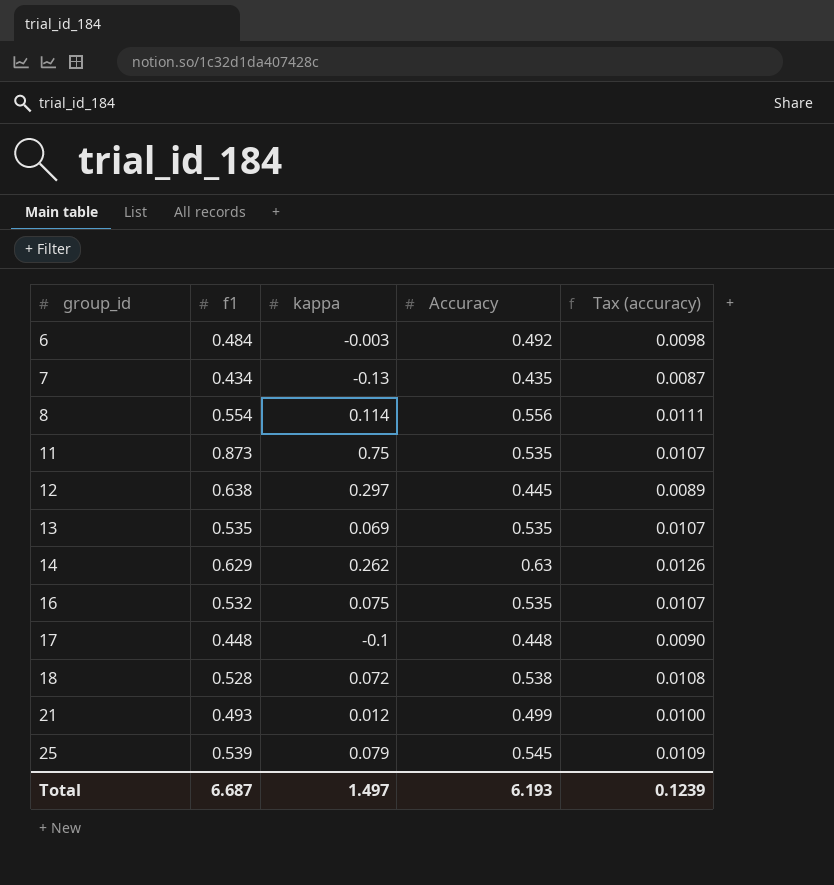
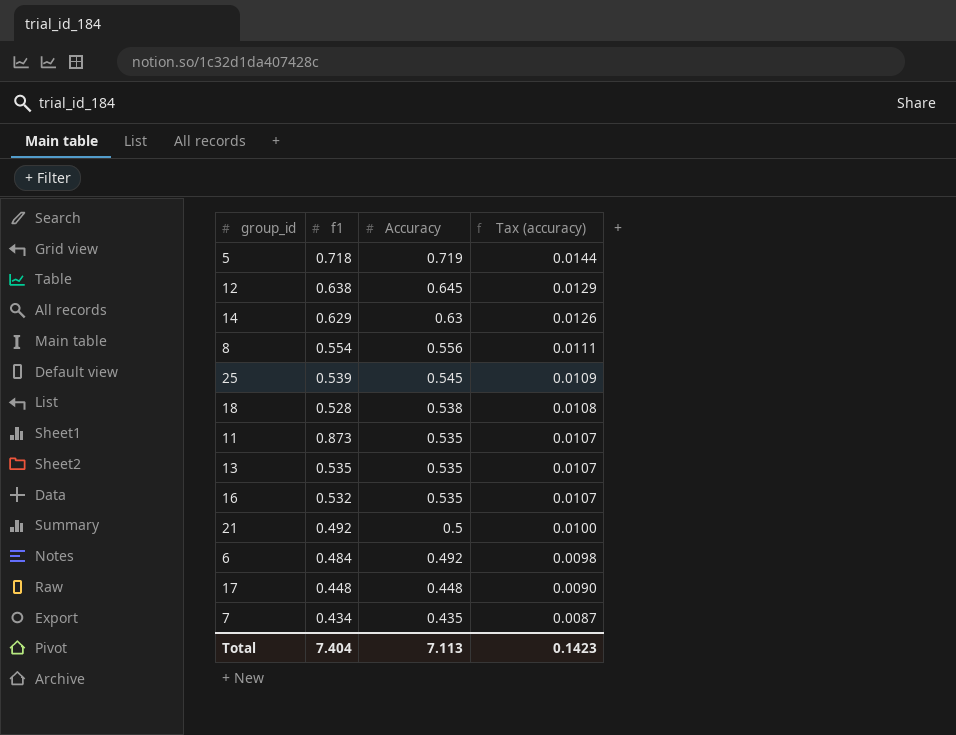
row order: group_id ascending -> Accuracy descending
column kappa | position: 3 -> none
row 5: none -> 0.718 | 0.719 | 0.0144
12 | Accuracy: 0.445 -> 0.645
12 | Tax (accuracy): 0.0089 -> 0.0129
21 | f1: 0.493 -> 0.492
21 | Accuracy: 0.499 -> 0.5
Total | f1: 6.687 -> 7.404
Total | Accuracy: 6.193 -> 7.113
Total | Tax (accuracy): 0.1239 -> 0.1423

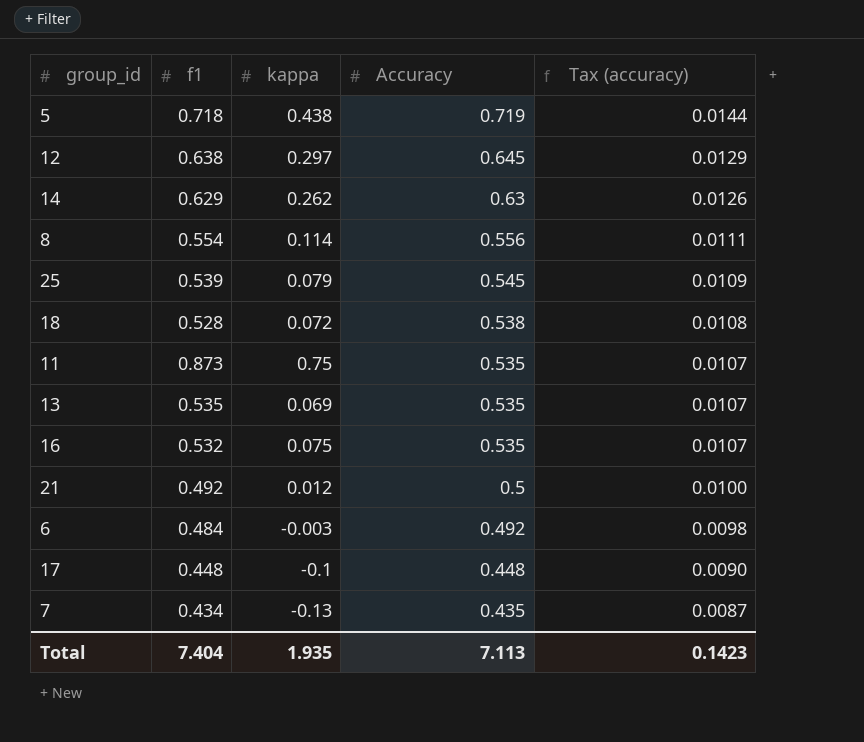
column kappa | position: none -> 3

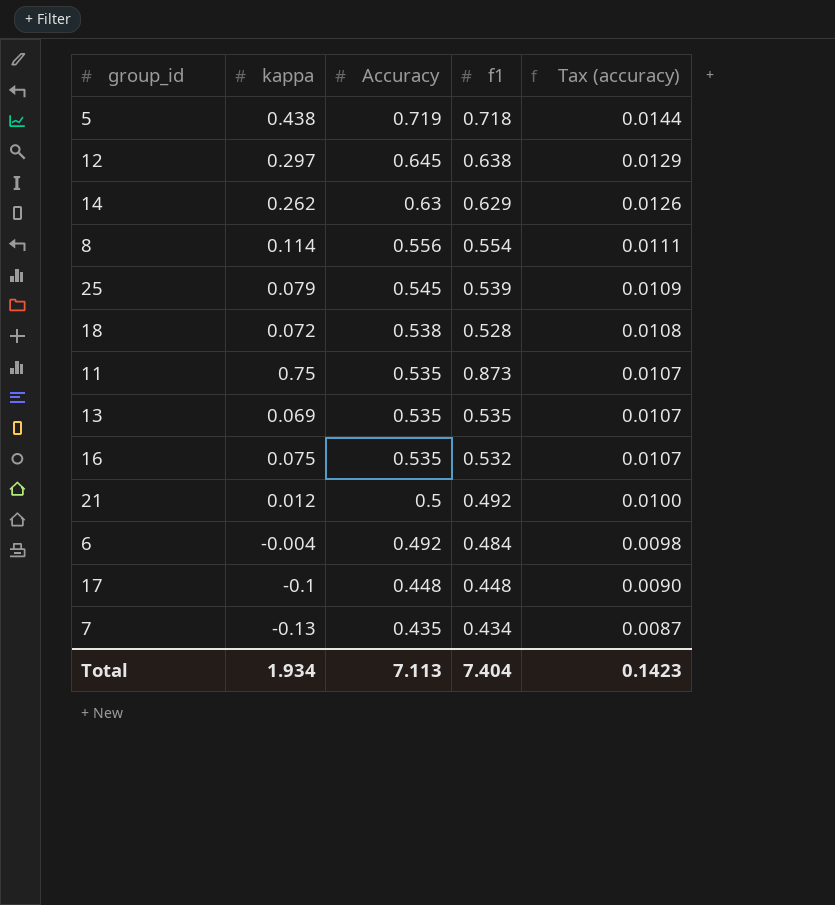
column f1 | position: 2 -> 4
6 | kappa: -0.003 -> -0.004
Total | kappa: 1.935 -> 1.934

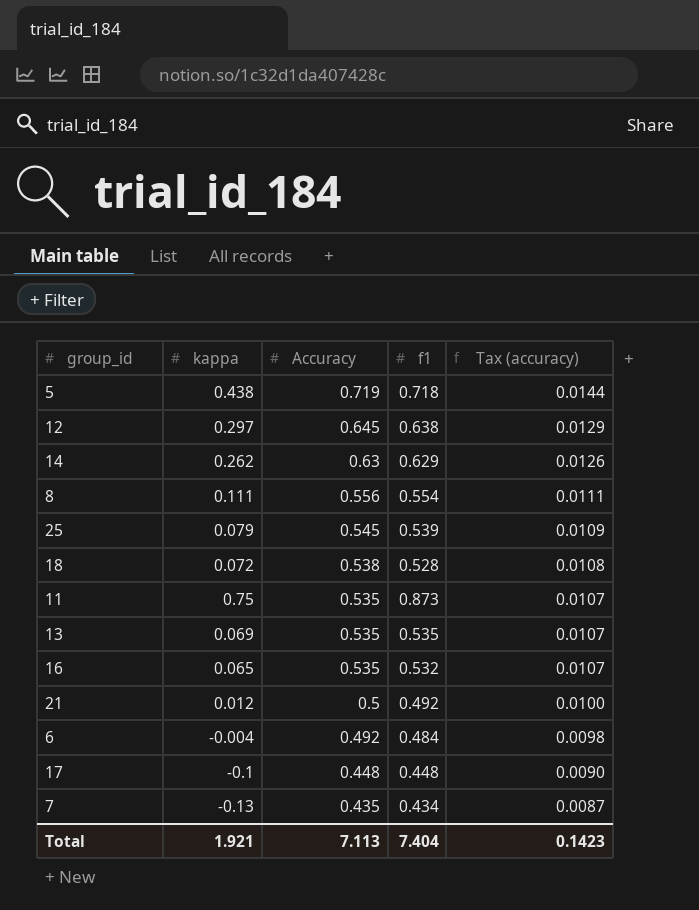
8 | kappa: 0.114 -> 0.111
16 | kappa: 0.075 -> 0.065
Total | kappa: 1.934 -> 1.921

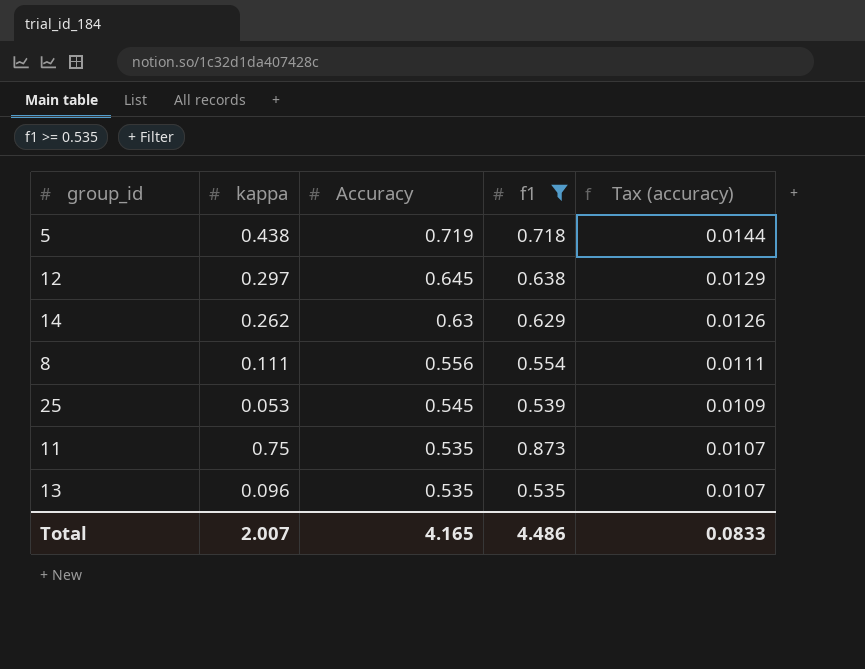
filter: none -> f1 >= 0.535
25 | kappa: 0.079 -> 0.053
13 | kappa: 0.069 -> 0.096
Total | kappa: 1.921 -> 2.007
Total | Accuracy: 7.113 -> 4.165
Total | f1: 7.404 -> 4.486
Total | Tax (accuracy): 0.1423 -> 0.0833

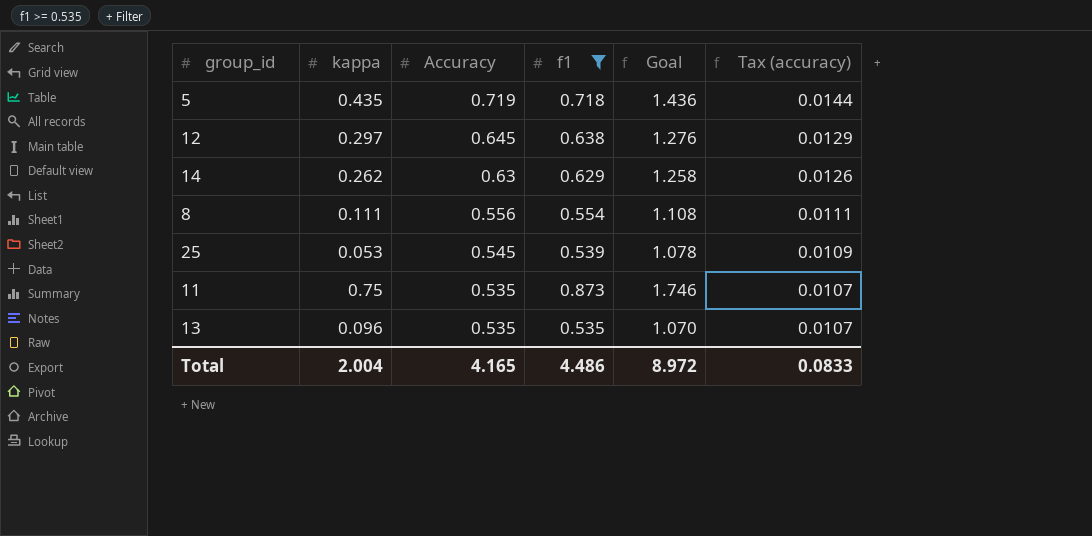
column Goal | formula: none -> [f1] * 2
5 | kappa: 0.438 -> 0.435
Total | kappa: 2.007 -> 2.004

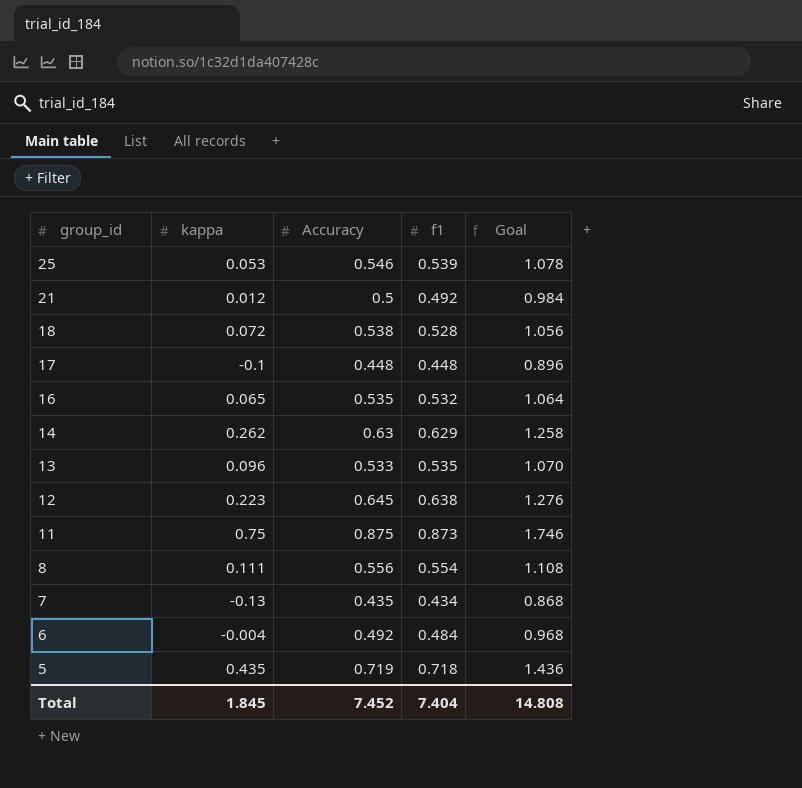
filter: f1 >= 0.535 -> none
row order: Accuracy descending -> group_id descending
column Tax (accuracy) | formula: [Accuracy] * 0.02 -> none
25 | Accuracy: 0.545 -> 0.546
13 | Accuracy: 0.535 -> 0.533
12 | kappa: 0.297 -> 0.223
11 | Accuracy: 0.535 -> 0.875
Total | kappa: 2.004 -> 1.845
Total | Accuracy: 4.165 -> 7.452
Total | f1: 4.486 -> 7.404
Total | Goal: 8.972 -> 14.808

